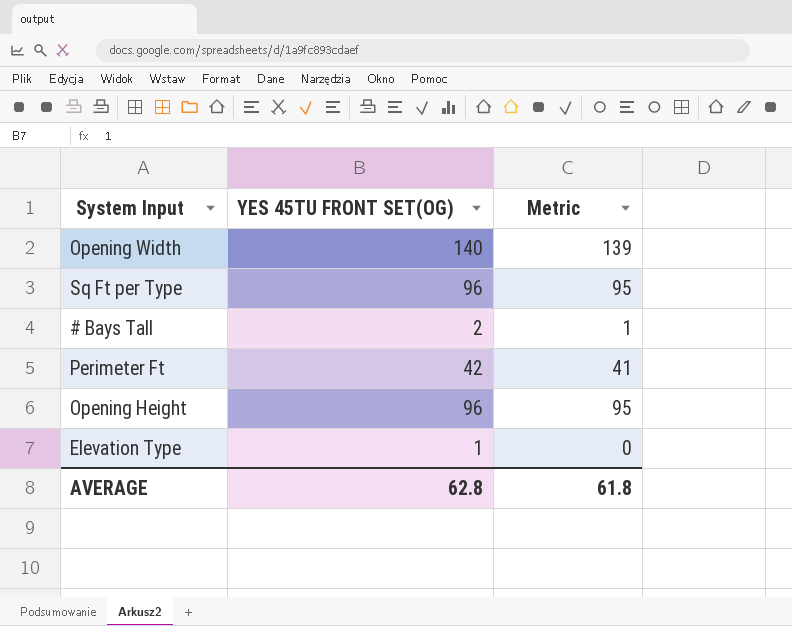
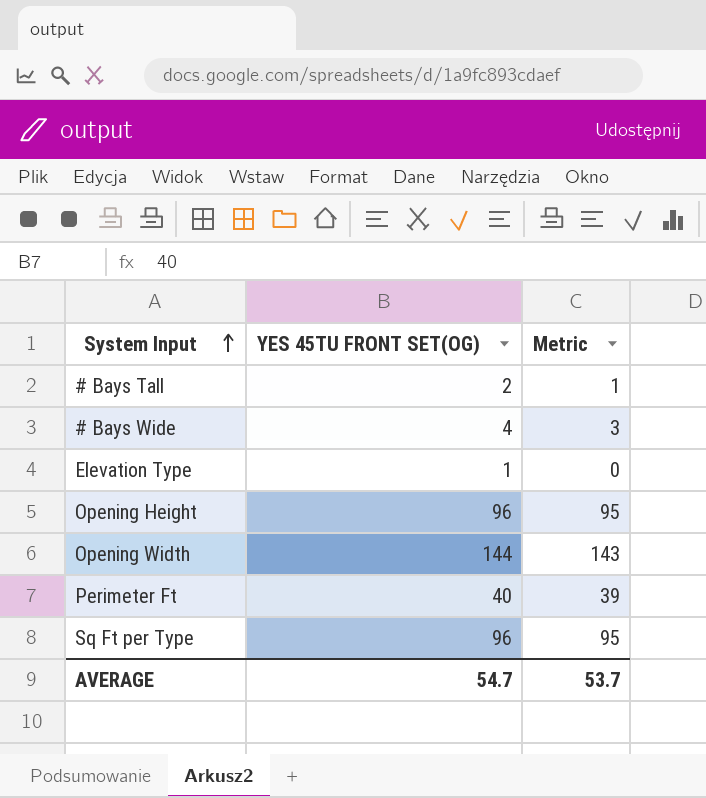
row order: none -> System Input ascending
row # Bays Wide: none -> 4 | 3
Opening Width | YES 45TU FRONT SET(OG): 140 -> 144
Opening Width | Metric: 139 -> 143
Perimeter Ft | YES 45TU FRONT SET(OG): 42 -> 40
Perimeter Ft | Metric: 41 -> 39
AVERAGE | YES 45TU FRONT SET(OG): 62.8 -> 54.7
AVERAGE | Metric: 61.8 -> 53.7

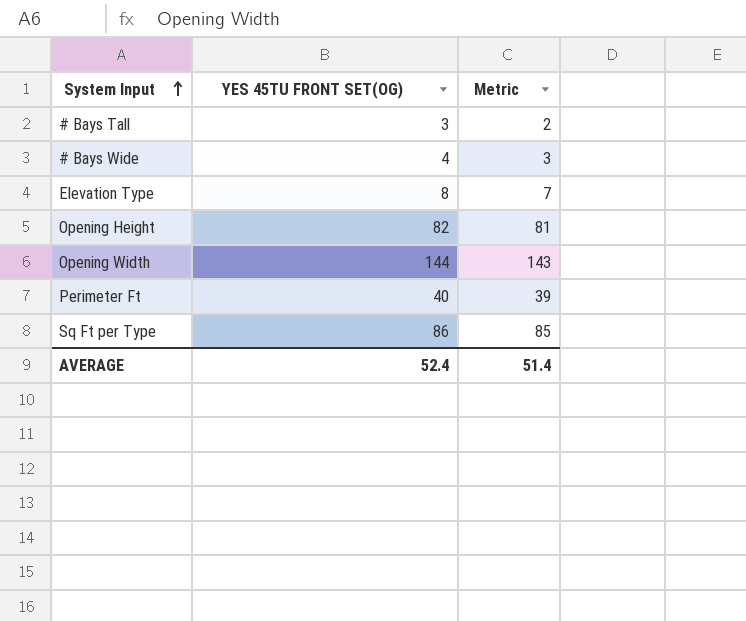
# Bays Tall | YES 45TU FRONT SET(OG): 2 -> 3
# Bays Tall | Metric: 1 -> 2
Elevation Type | YES 45TU FRONT SET(OG): 1 -> 8
Elevation Type | Metric: 0 -> 7
Opening Height | YES 45TU FRONT SET(OG): 96 -> 82
Opening Height | Metric: 95 -> 81
Sq Ft per Type | YES 45TU FRONT SET(OG): 96 -> 86
Sq Ft per Type | Metric: 95 -> 85
AVERAGE | YES 45TU FRONT SET(OG): 54.7 -> 52.4
AVERAGE | Metric: 53.7 -> 51.4

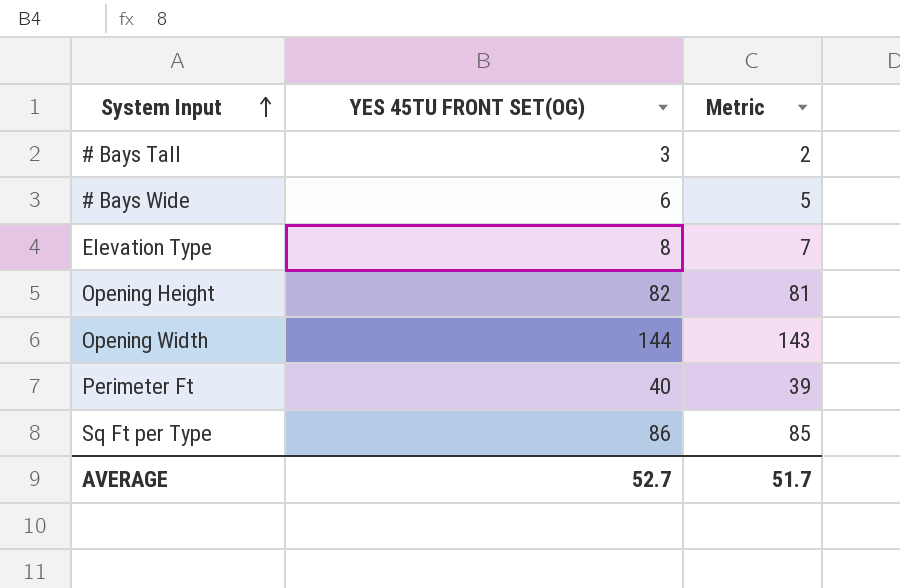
# Bays Wide | YES 45TU FRONT SET(OG): 4 -> 6
# Bays Wide | Metric: 3 -> 5
AVERAGE | YES 45TU FRONT SET(OG): 52.4 -> 52.7
AVERAGE | Metric: 51.4 -> 51.7

